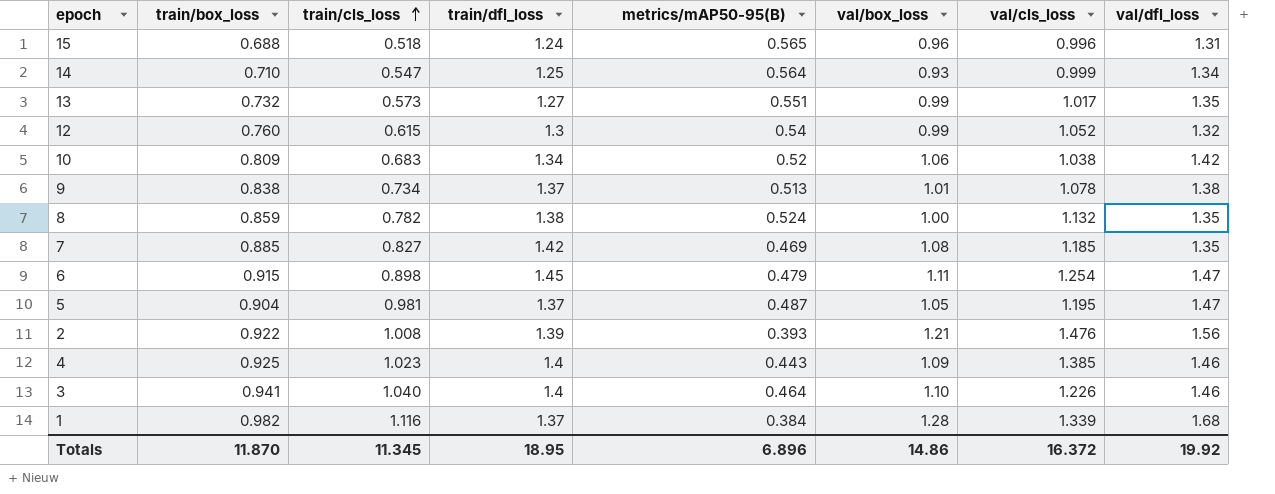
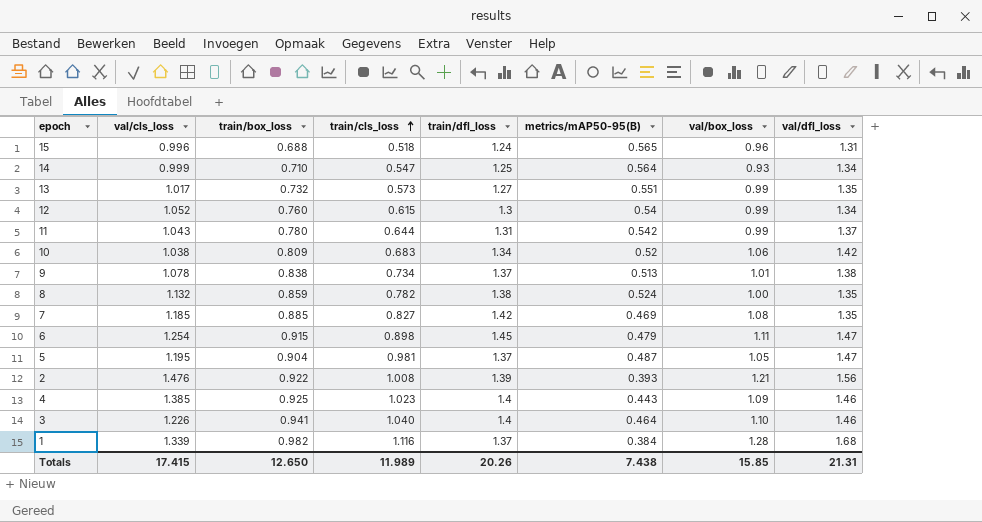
column val/cls_loss | position: 7 -> 2
12 | val/dfl_loss: 1.32 -> 1.34
row 11: none -> 1.043 | 0.780 | 0.644 | 1.31 | 0.542 | 0.99 | 1.37
Totals | val/cls_loss: 16.372 -> 17.415
Totals | train/box_loss: 11.870 -> 12.650
Totals | train/cls_loss: 11.345 -> 11.989
Totals | train/dfl_loss: 18.95 -> 20.26
Totals | metrics/mAP50-95(B): 6.896 -> 7.438
Totals | val/box_loss: 14.86 -> 15.85
Totals | val/dfl_loss: 19.92 -> 21.31

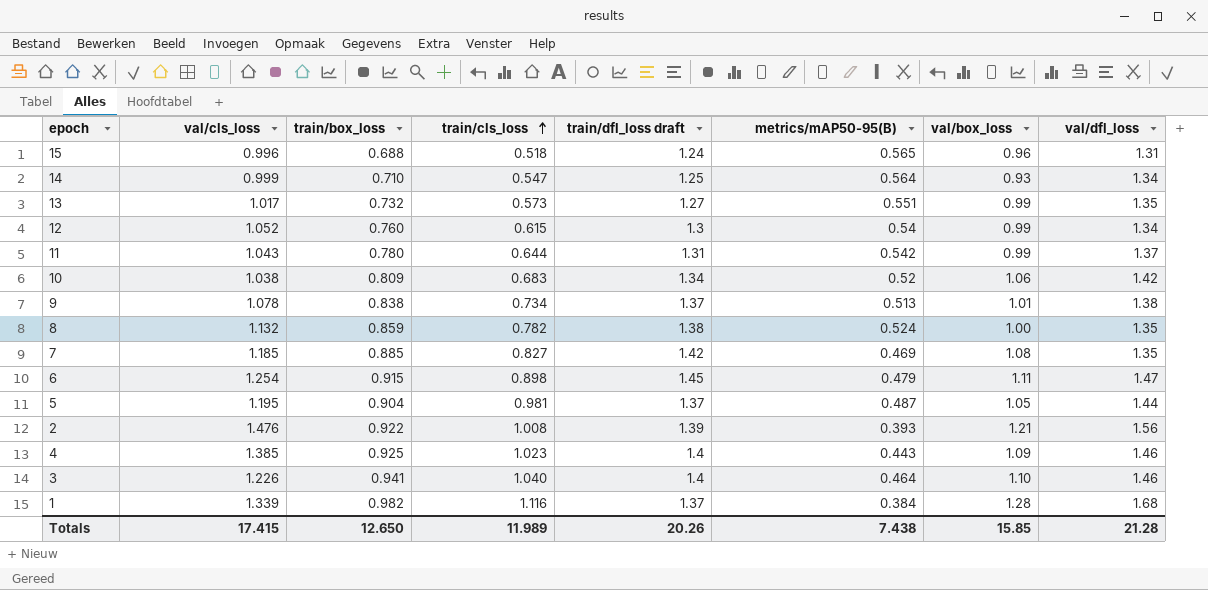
column name: train/dfl_loss -> train/dfl_loss draft
5 | val/dfl_loss: 1.47 -> 1.44
Totals | val/dfl_loss: 21.31 -> 21.28

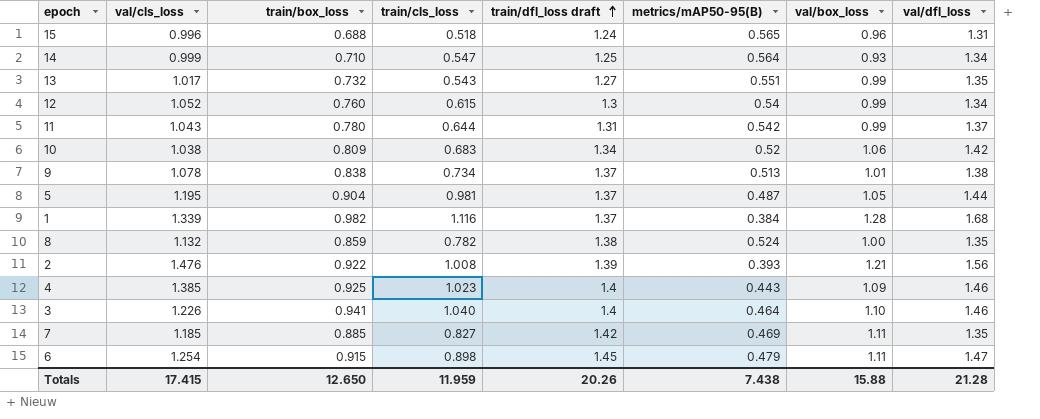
row order: train/cls_loss ascending -> train/dfl_loss draft ascending
13 | train/cls_loss: 0.573 -> 0.543
7 | val/box_loss: 1.08 -> 1.11
Totals | train/cls_loss: 11.989 -> 11.959
Totals | val/box_loss: 15.85 -> 15.88

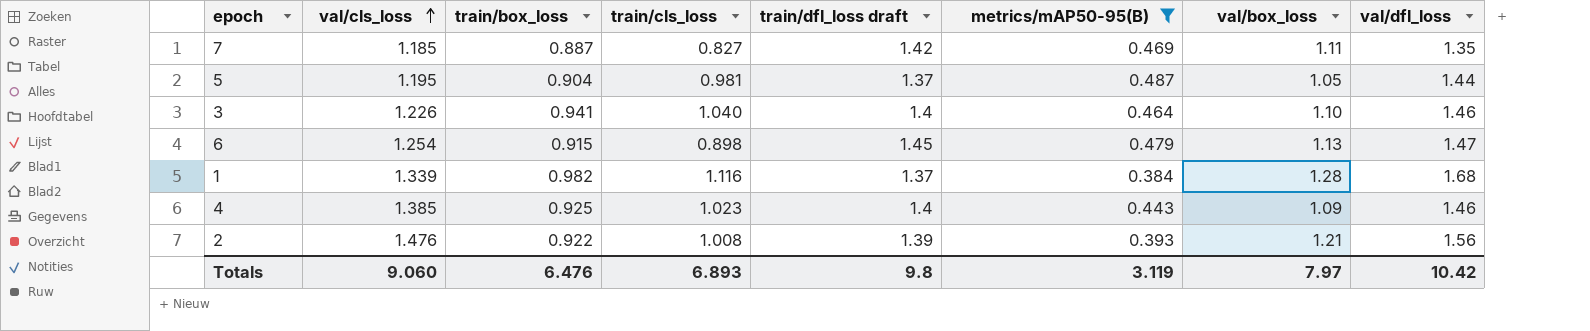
filter: none -> metrics/mAP50-95(B) <= 0.487
row order: train/dfl_loss draft ascending -> val/cls_loss ascending
7 | train/box_loss: 0.885 -> 0.887
6 | val/box_loss: 1.11 -> 1.13
Totals | val/cls_loss: 17.415 -> 9.060
Totals | train/box_loss: 12.650 -> 6.476
Totals | train/cls_loss: 11.959 -> 6.893
Totals | train/dfl_loss draft: 20.26 -> 9.8
Totals | metrics/mAP50-95(B): 7.438 -> 3.119
Totals | val/box_loss: 15.88 -> 7.97
Totals | val/dfl_loss: 21.28 -> 10.42

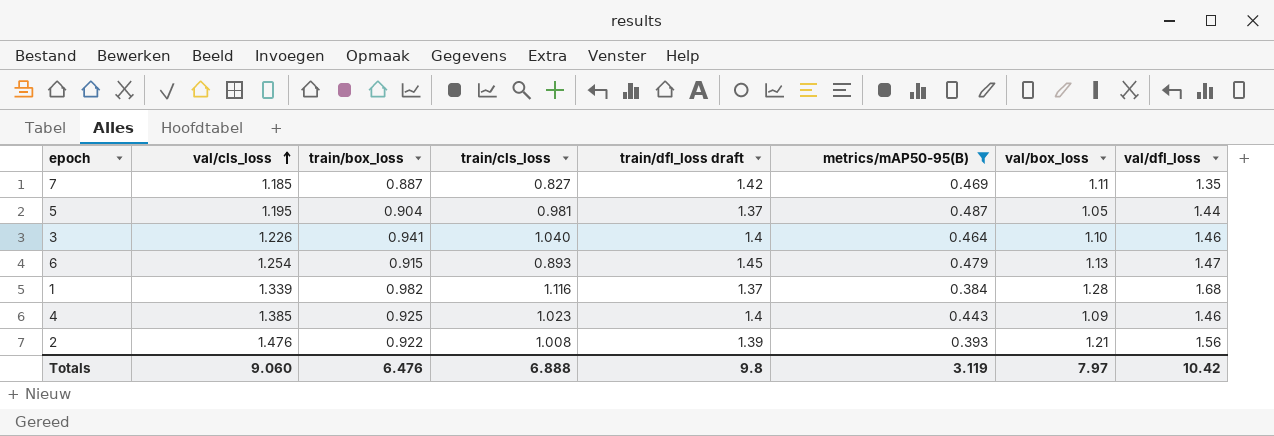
6 | train/cls_loss: 0.898 -> 0.893
Totals | train/cls_loss: 6.893 -> 6.888

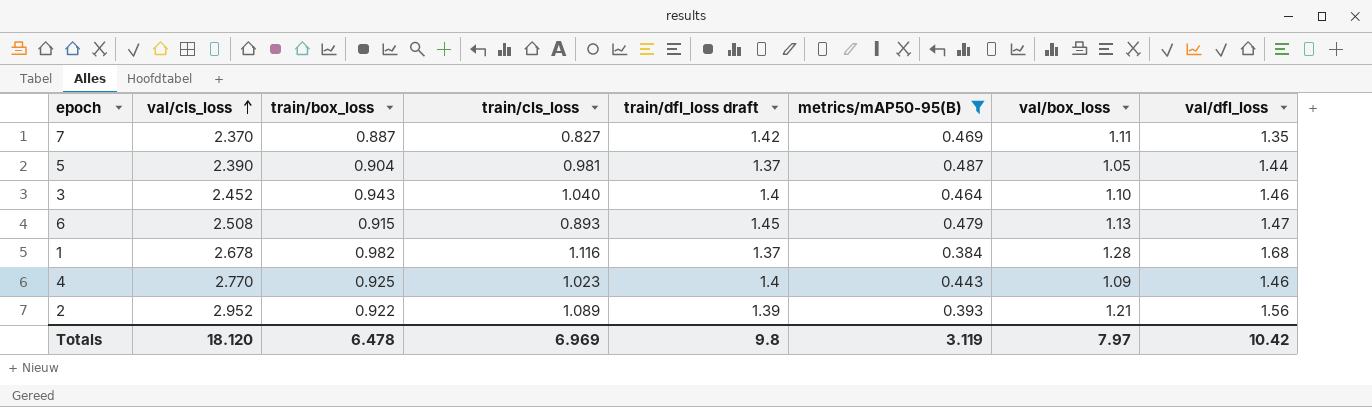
7 | val/cls_loss: 1.185 -> 2.370
5 | val/cls_loss: 1.195 -> 2.390
3 | val/cls_loss: 1.226 -> 2.452
3 | train/box_loss: 0.941 -> 0.943
6 | val/cls_loss: 1.254 -> 2.508
1 | val/cls_loss: 1.339 -> 2.678
4 | val/cls_loss: 1.385 -> 2.770
2 | val/cls_loss: 1.476 -> 2.952
2 | train/cls_loss: 1.008 -> 1.089
Totals | val/cls_loss: 9.060 -> 18.120
Totals | train/box_loss: 6.476 -> 6.478
Totals | train/cls_loss: 6.888 -> 6.969

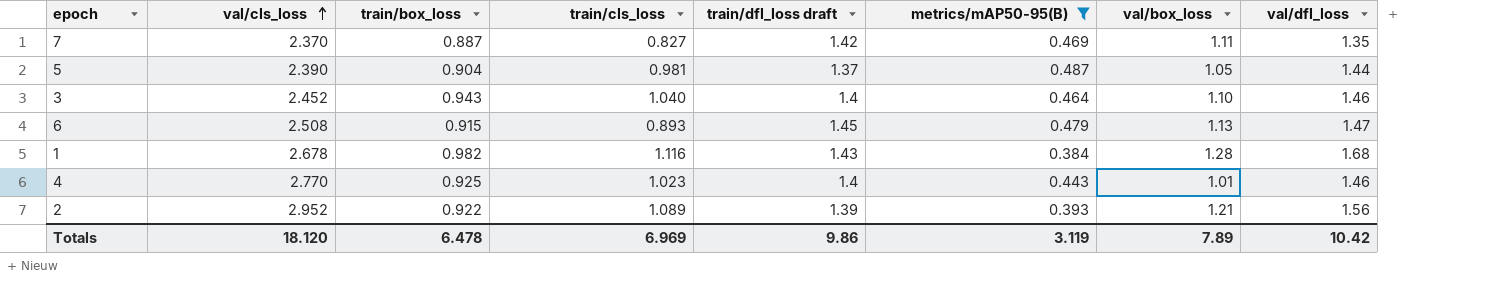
1 | train/dfl_loss draft: 1.37 -> 1.43
4 | val/box_loss: 1.09 -> 1.01
Totals | train/dfl_loss draft: 9.8 -> 9.86
Totals | val/box_loss: 7.97 -> 7.89

